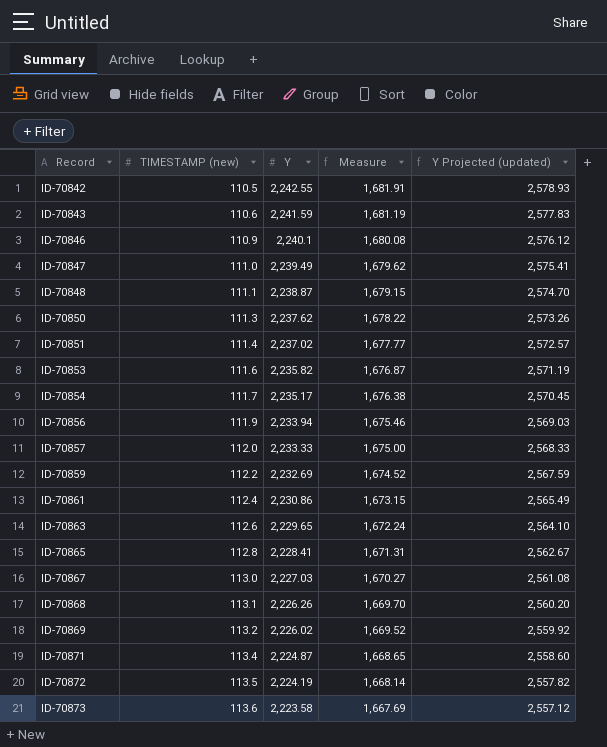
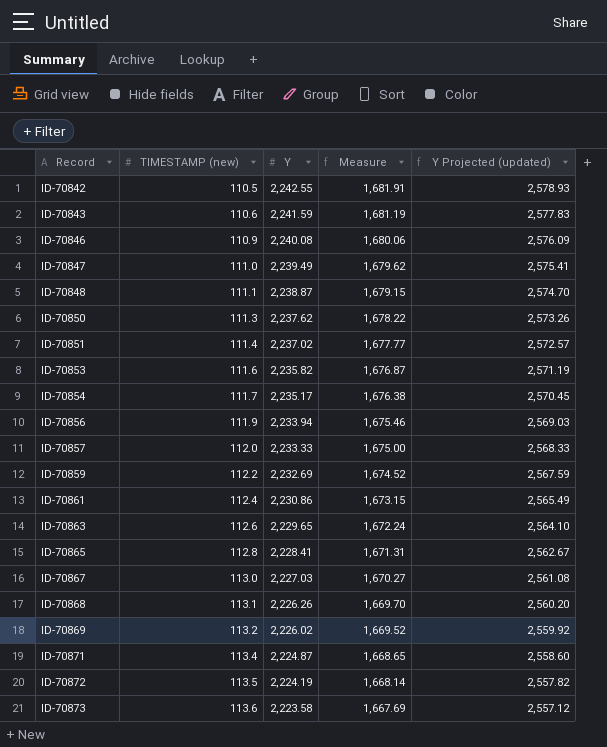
ID-70846 | Y: 2,240.1 -> 2,240.08
ID-70846 | Measure: 1,680.08 -> 1,680.06
ID-70846 | Y Projected (updated): 2,576.12 -> 2,576.09

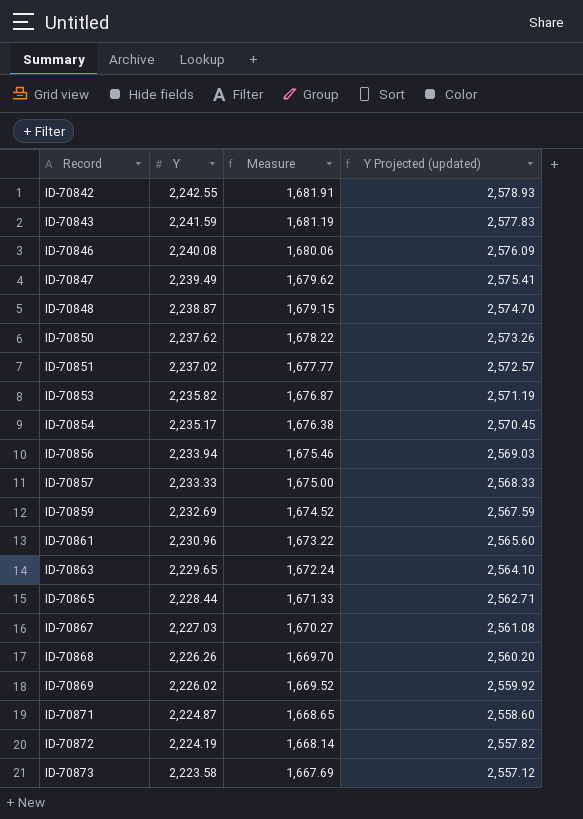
column TIMESTAMP (new) | position: 2 -> none
ID-70861 | Y: 2,230.86 -> 2,230.96
ID-70861 | Measure: 1,673.15 -> 1,673.22
ID-70861 | Y Projected (updated): 2,565.49 -> 2,565.60
ID-70865 | Y: 2,228.41 -> 2,228.44
ID-70865 | Measure: 1,671.31 -> 1,671.33
ID-70865 | Y Projected (updated): 2,562.67 -> 2,562.71

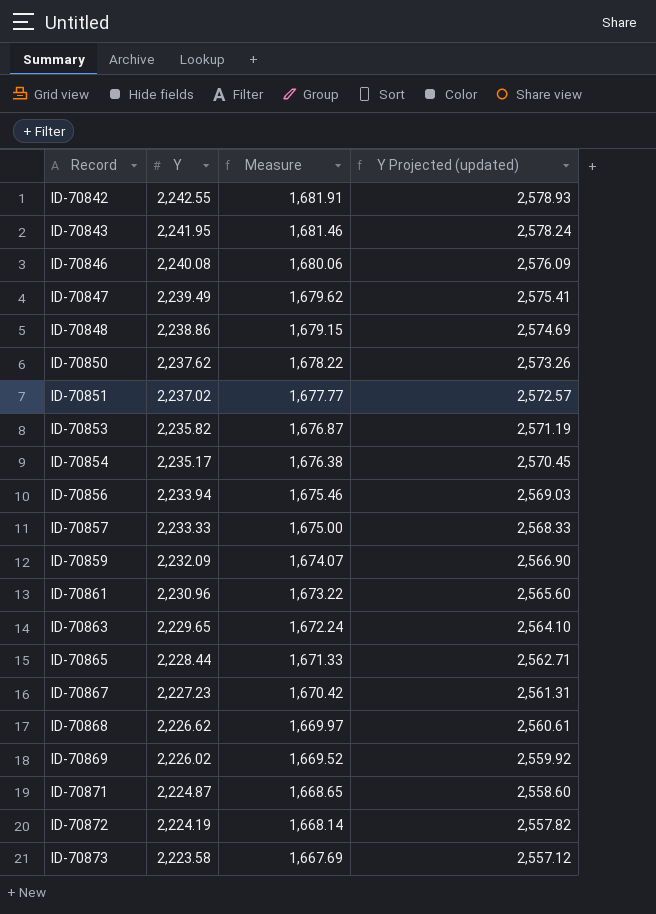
ID-70843 | Y: 2,241.59 -> 2,241.95
ID-70843 | Measure: 1,681.19 -> 1,681.46
ID-70843 | Y Projected (updated): 2,577.83 -> 2,578.24
ID-70848 | Y: 2,238.87 -> 2,238.86
ID-70848 | Y Projected (updated): 2,574.70 -> 2,574.69
ID-70859 | Y: 2,232.69 -> 2,232.09
ID-70859 | Measure: 1,674.52 -> 1,674.07
ID-70859 | Y Projected (updated): 2,567.59 -> 2,566.90
ID-70867 | Y: 2,227.03 -> 2,227.23
ID-70867 | Measure: 1,670.27 -> 1,670.42
ID-70867 | Y Projected (updated): 2,561.08 -> 2,561.31
ID-70868 | Y: 2,226.26 -> 2,226.62
ID-70868 | Measure: 1,669.70 -> 1,669.97
ID-70868 | Y Projected (updated): 2,560.20 -> 2,560.61

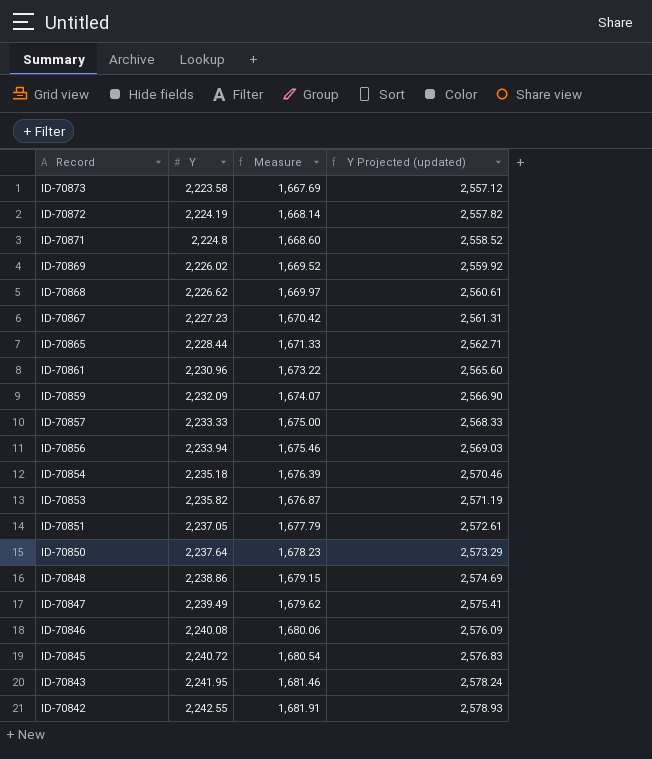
row order: Record ascending -> Record descending
row ID-70863: 2,229.65 | 1,672.24 | 2,564.10 -> none
ID-70871 | Y: 2,224.87 -> 2,224.8
ID-70871 | Measure: 1,668.65 -> 1,668.60
ID-70871 | Y Projected (updated): 2,558.60 -> 2,558.52
ID-70854 | Y: 2,235.17 -> 2,235.18
ID-70854 | Measure: 1,676.38 -> 1,676.39
ID-70854 | Y Projected (updated): 2,570.45 -> 2,570.46
ID-70851 | Y: 2,237.02 -> 2,237.05
ID-70851 | Measure: 1,677.77 -> 1,677.79
ID-70851 | Y Projected (updated): 2,572.57 -> 2,572.61
ID-70850 | Y: 2,237.62 -> 2,237.64
ID-70850 | Measure: 1,678.22 -> 1,678.23
ID-70850 | Y Projected (updated): 2,573.26 -> 2,573.29
row ID-70845: none -> 2,240.72 | 1,680.54 | 2,576.83

